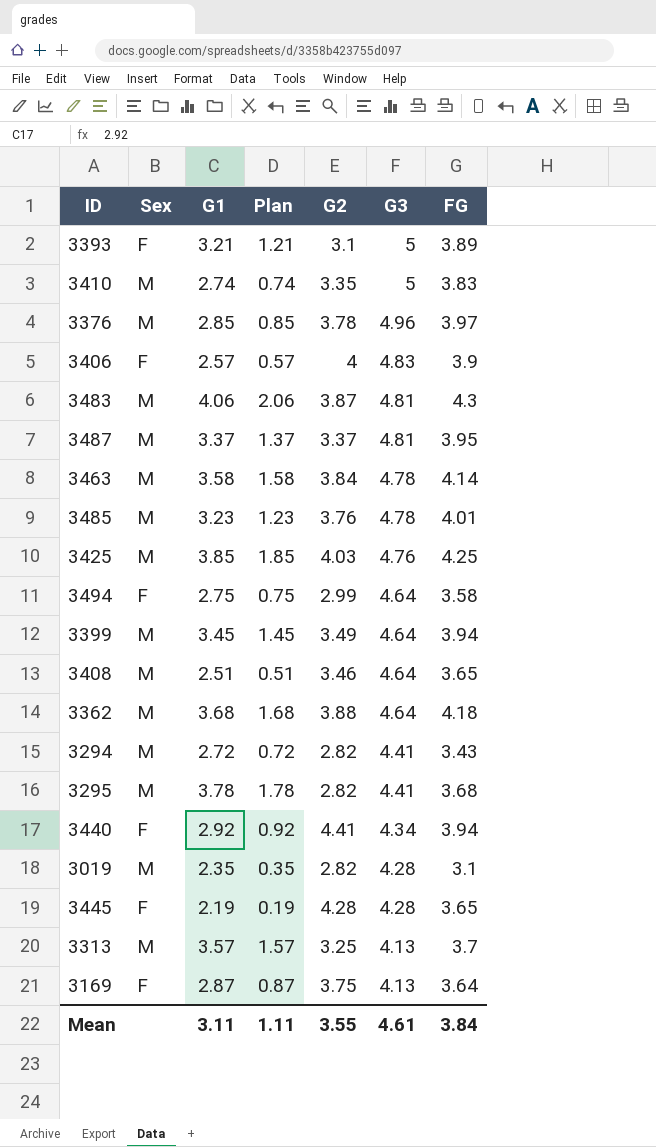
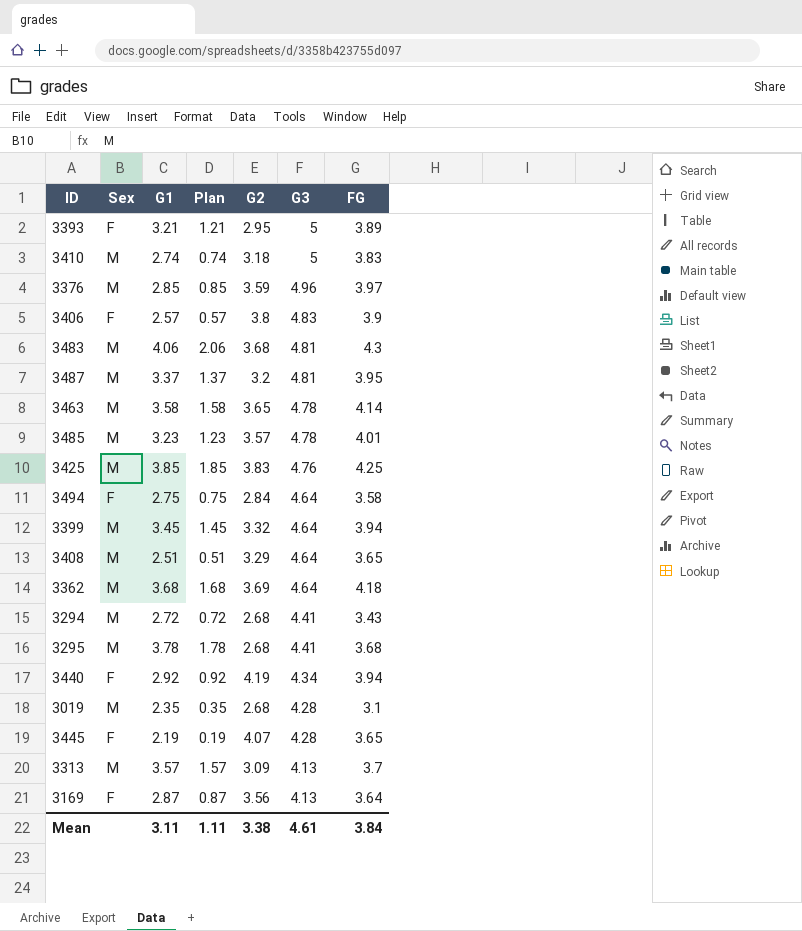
3393 | G2: 3.1 -> 2.95
3410 | G2: 3.35 -> 3.18
3376 | G2: 3.78 -> 3.59
3406 | G2: 4 -> 3.8
3483 | G2: 3.87 -> 3.68
3487 | G2: 3.37 -> 3.2
3463 | G2: 3.84 -> 3.65
3485 | G2: 3.76 -> 3.57
3425 | G2: 4.03 -> 3.83
3494 | G2: 2.99 -> 2.84
3399 | G2: 3.49 -> 3.32
3408 | G2: 3.46 -> 3.29
3362 | G2: 3.88 -> 3.69
3294 | G2: 2.82 -> 2.68
3295 | G2: 2.82 -> 2.68
3440 | G2: 4.41 -> 4.19
3019 | G2: 2.82 -> 2.68
3445 | G2: 4.28 -> 4.07
3313 | G2: 3.25 -> 3.09
3169 | G2: 3.75 -> 3.56
Mean | G2: 3.55 -> 3.38

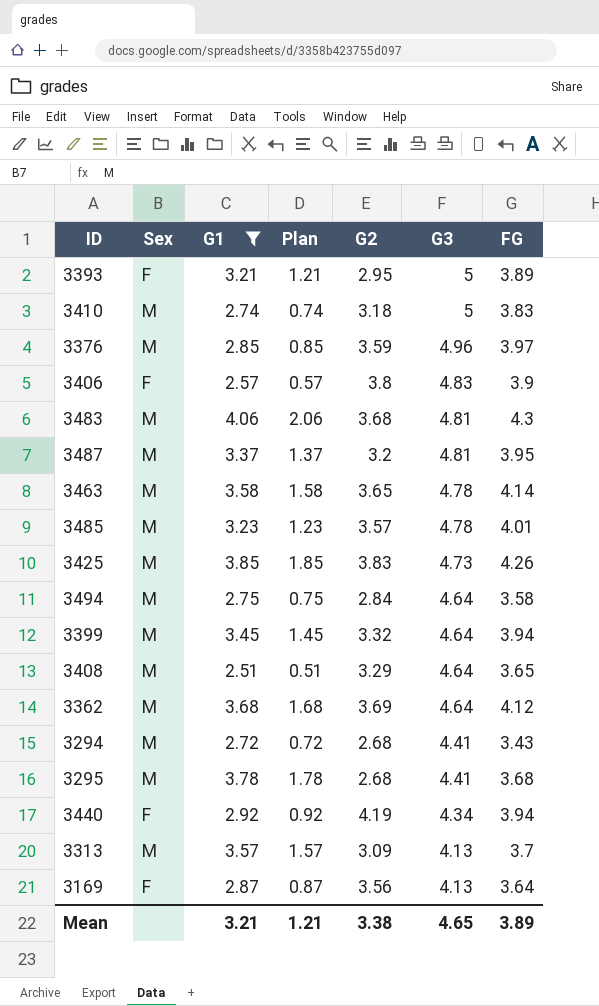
filter: none -> G1 >= 2.51
3425 | G3: 4.76 -> 4.73
3425 | FG: 4.25 -> 4.26
3494 | Sex: F -> M
3362 | FG: 4.18 -> 4.12
Mean | G1: 3.11 -> 3.21
Mean | Plan: 1.11 -> 1.21
Mean | G3: 4.61 -> 4.65
Mean | FG: 3.84 -> 3.89

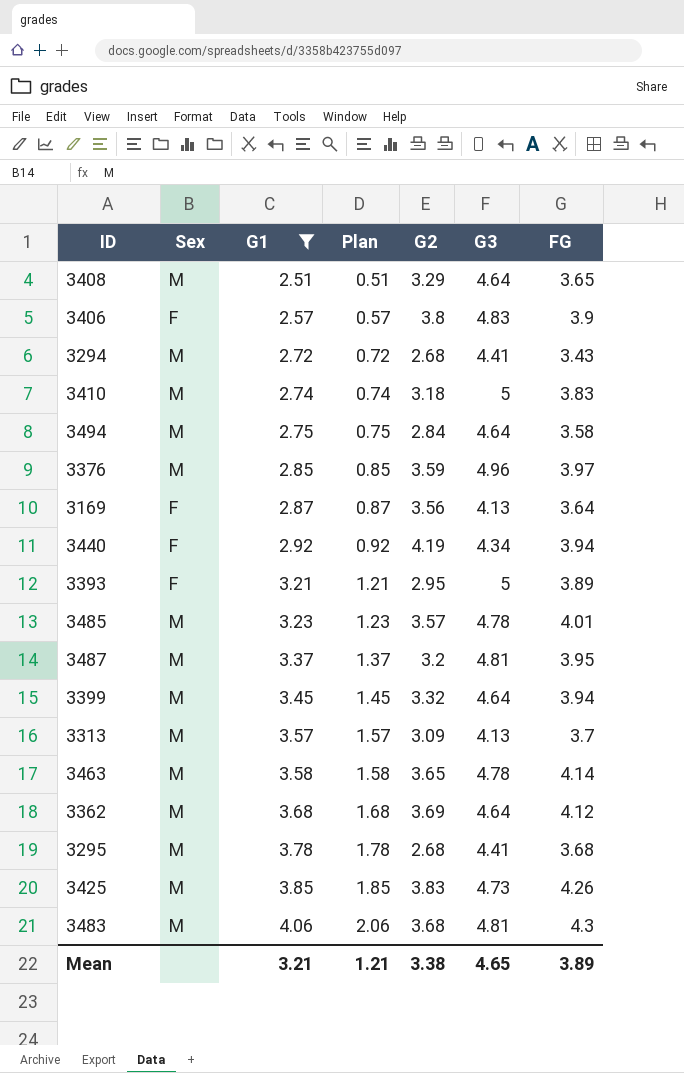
row order: G3 descending -> G1 ascending

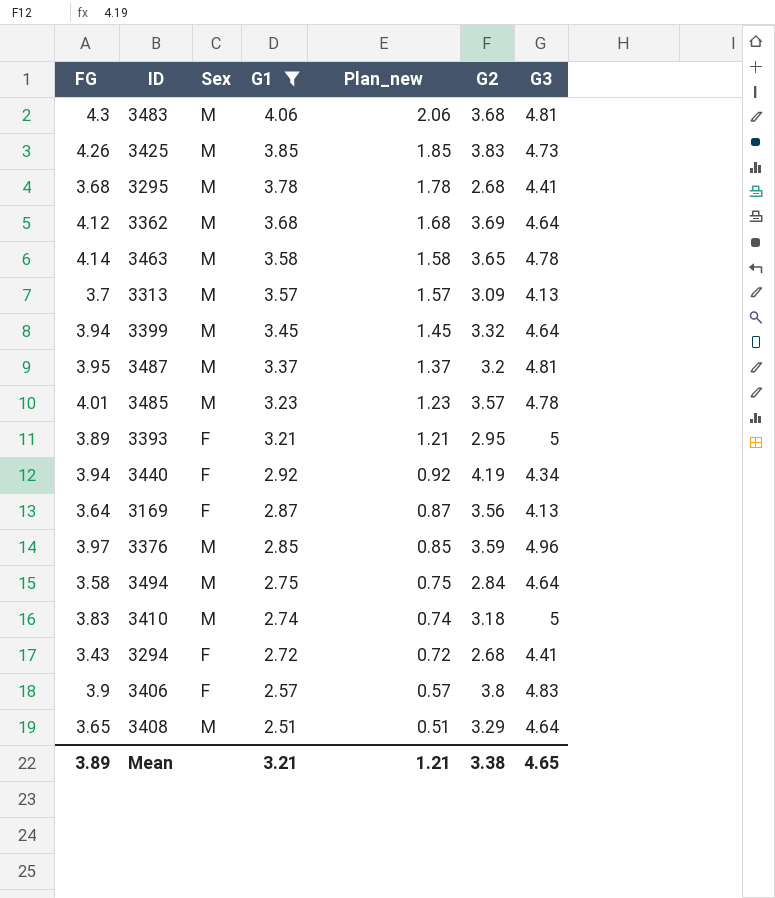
row order: G1 ascending -> G1 descending
column FG | position: 7 -> 1
column name: Plan -> Plan_new
3294 | Sex: M -> F

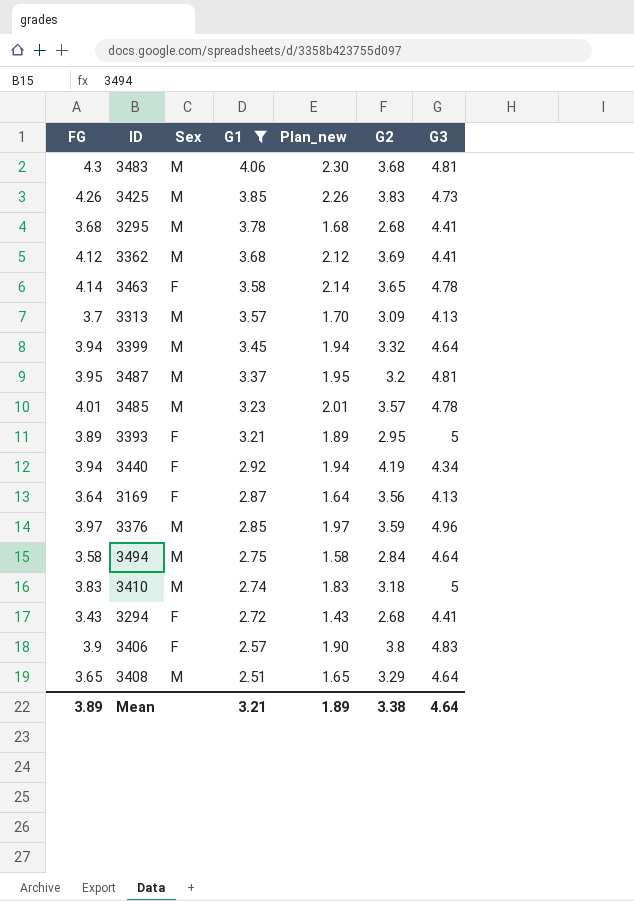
column Plan_new | formula: [G1] - 2 -> [FG] - 2
3362 | G3: 4.64 -> 4.41
3463 | Sex: M -> F
Mean | Plan_new: 1.21 -> 1.89
Mean | G3: 4.65 -> 4.64

